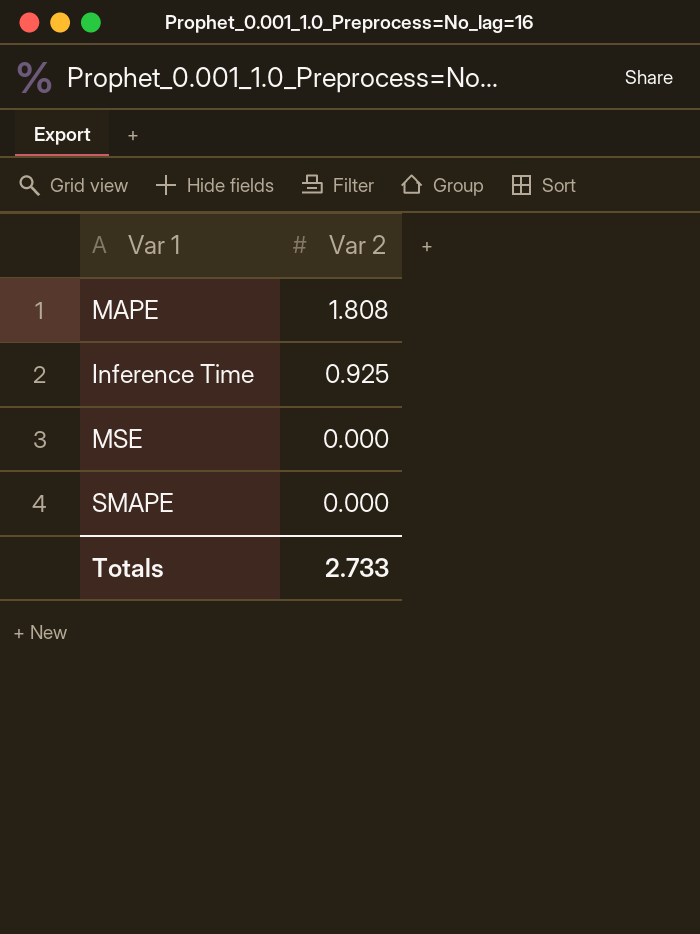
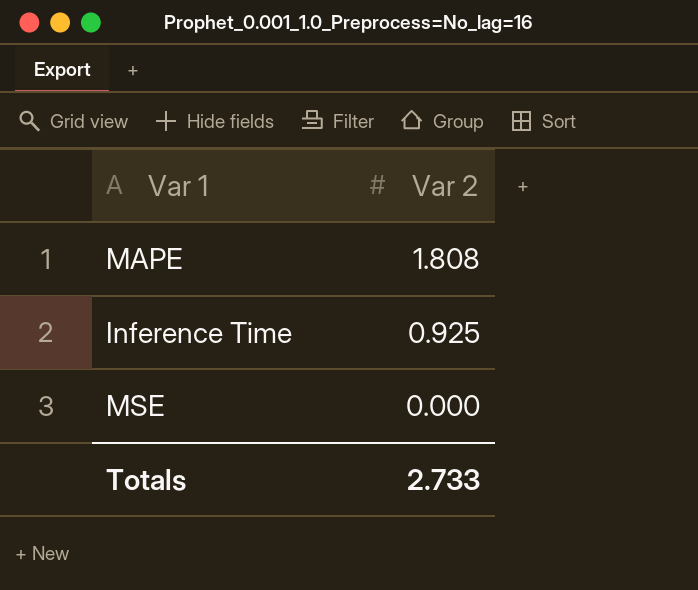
row SMAPE: 0.000 -> none

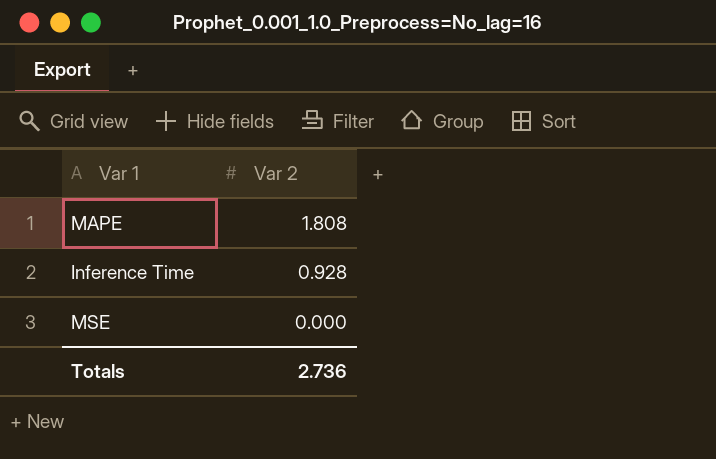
Inference Time | Var 2: 0.925 -> 0.928
Totals | Var 2: 2.733 -> 2.736

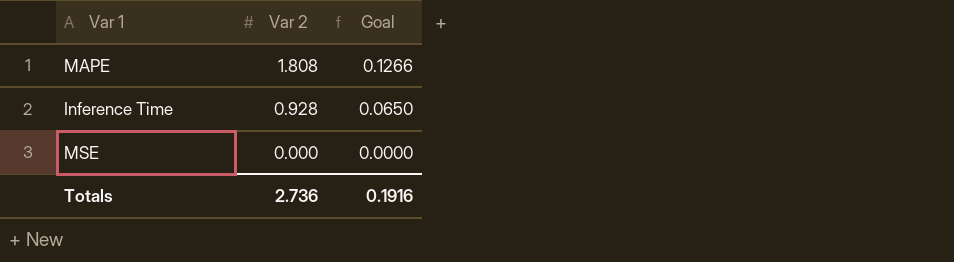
column Goal | formula: none -> [Var 2] * 0.07

